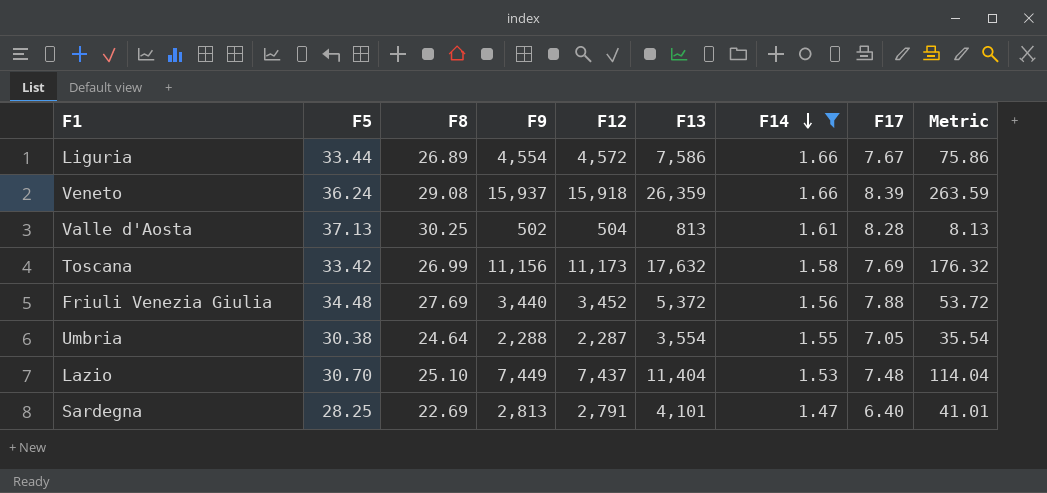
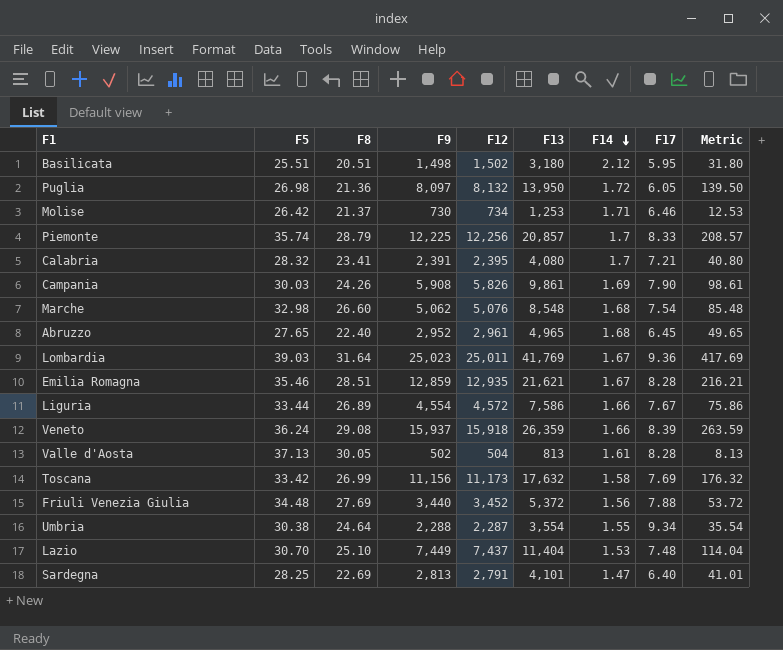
filter: F14 <= 1.66 -> none
Valle d'Aosta | F8: 30.25 -> 30.05
Umbria | F17: 7.05 -> 9.34

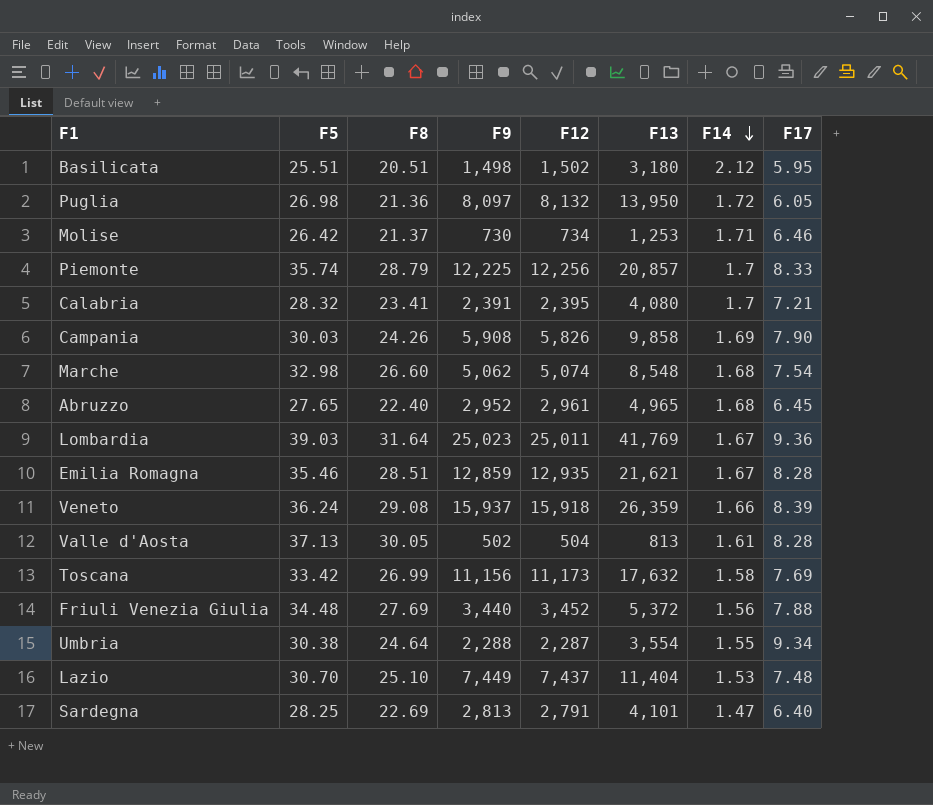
column Metric | formula: [F13] * 0.01 -> none
row Liguria: 33.44 | 26.89 | 4,554 | 4,572 | 7,586 | 1.66 | 7.67 | 75.86 -> none
Campania | F13: 9,861 -> 9,858
Marche | F12: 5,076 -> 5,074

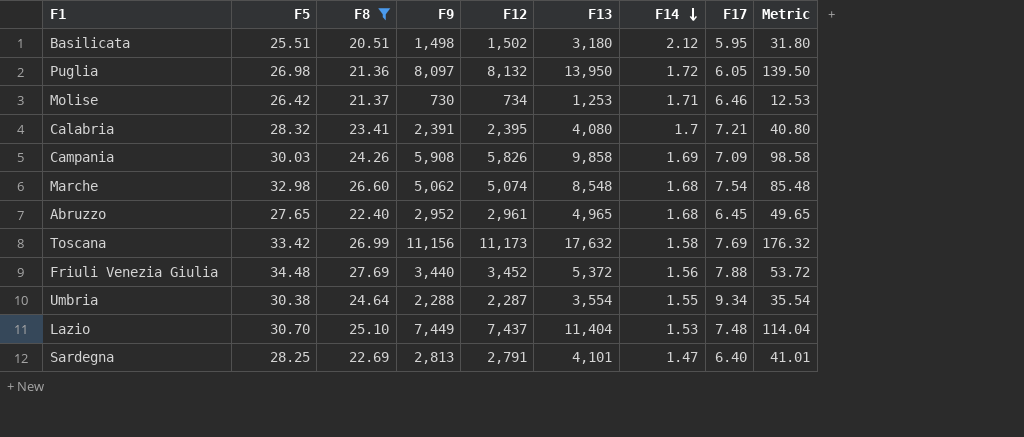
filter: none -> F8 <= 27.69
column Metric | formula: none -> [F13] * 0.01
Campania | F17: 7.90 -> 7.09

